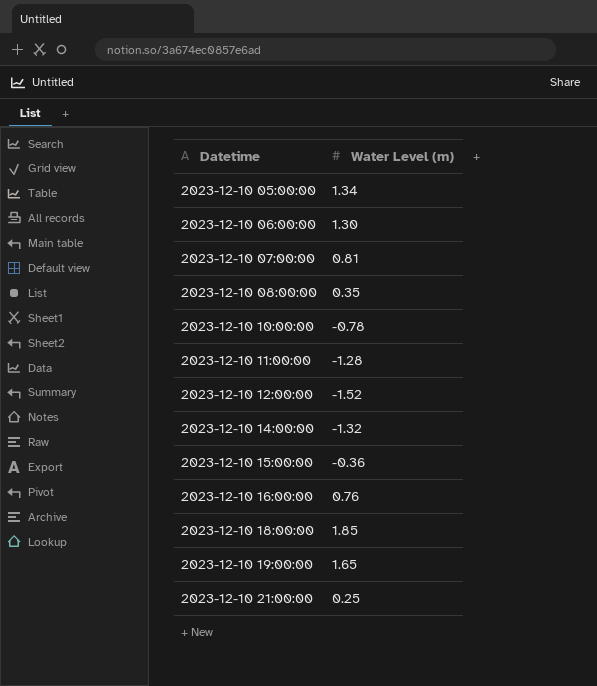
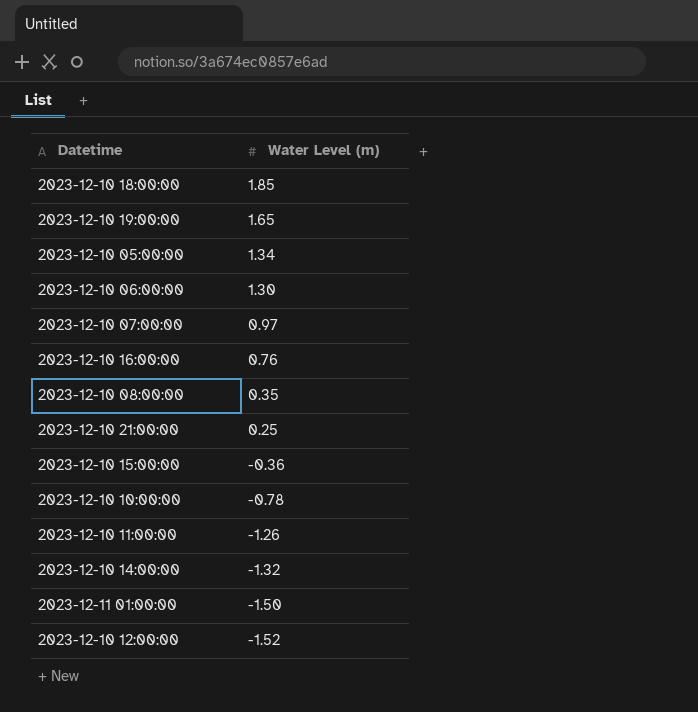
row order: Datetime ascending -> Water Level (m) descending
2023-12-10 07:00:00 | Water Level (m): 0.81 -> 0.97
2023-12-10 11:00:00 | Water Level (m): -1.28 -> -1.26
row 2023-12-11 01:00:00: none -> -1.50

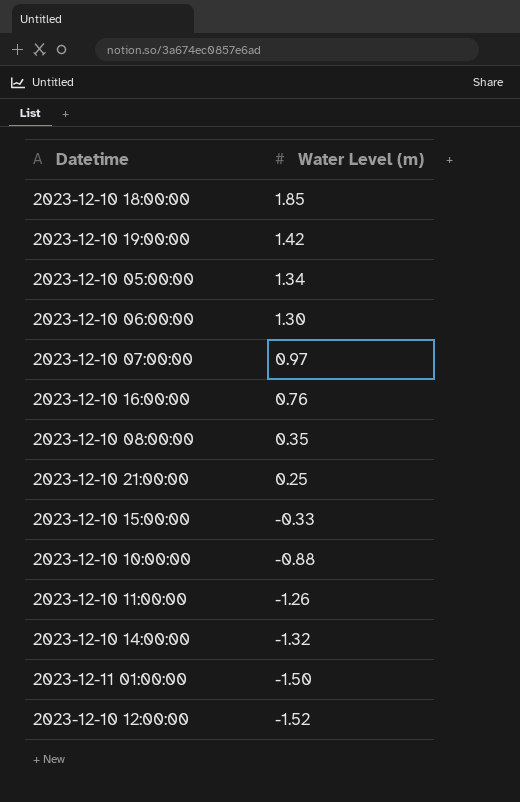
2023-12-10 19:00:00 | Water Level (m): 1.65 -> 1.42
2023-12-10 15:00:00 | Water Level (m): -0.36 -> -0.33
2023-12-10 10:00:00 | Water Level (m): -0.78 -> -0.88

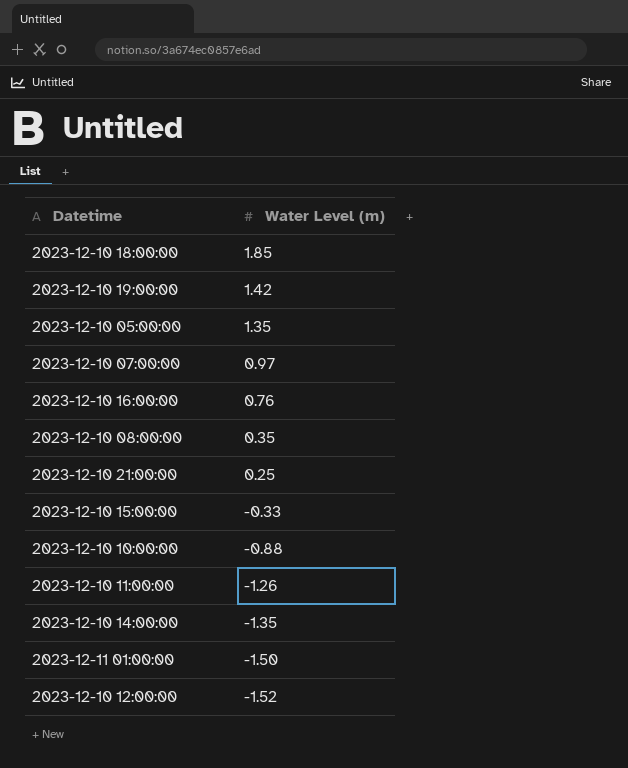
row 2023-12-10 06:00:00: 1.30 -> none
2023-12-10 05:00:00 | Water Level (m): 1.34 -> 1.35
2023-12-10 14:00:00 | Water Level (m): -1.32 -> -1.35

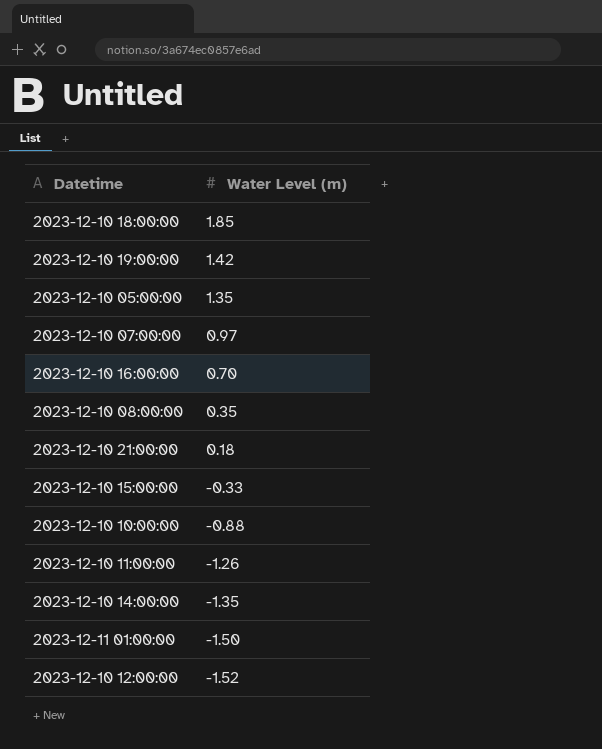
2023-12-10 16:00:00 | Water Level (m): 0.76 -> 0.70
2023-12-10 21:00:00 | Water Level (m): 0.25 -> 0.18

